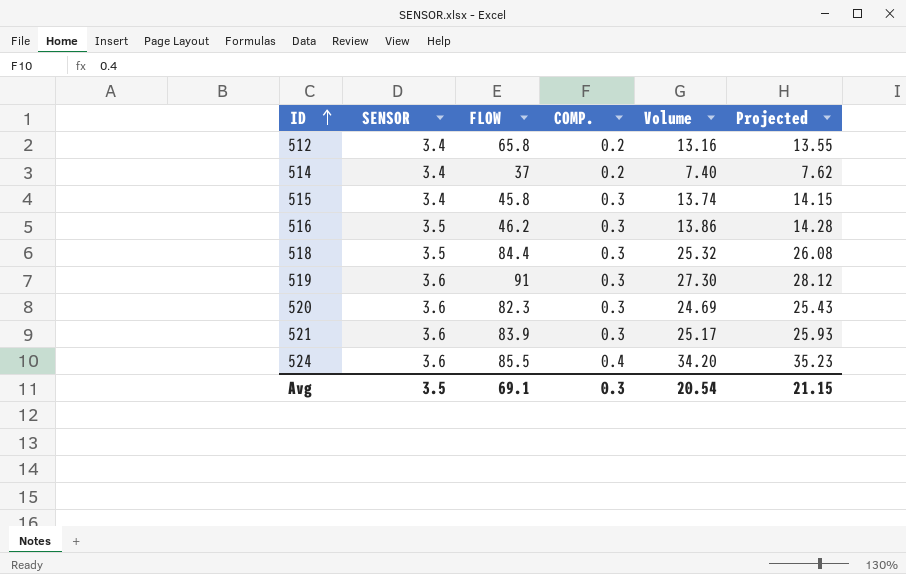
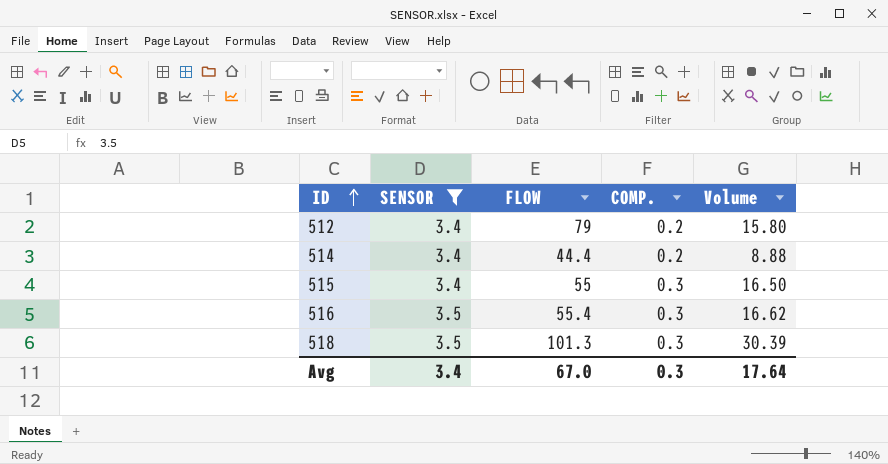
filter: none -> SENSOR != 3.6
column Projected | formula: [Volume] * 1.03 -> none
512 | FLOW: 65.8 -> 79
512 | Volume: 13.16 -> 15.80
514 | FLOW: 37 -> 44.4
514 | Volume: 7.40 -> 8.88
515 | FLOW: 45.8 -> 55
515 | Volume: 13.74 -> 16.50
516 | FLOW: 46.2 -> 55.4
516 | Volume: 13.86 -> 16.62
518 | FLOW: 84.4 -> 101.3
518 | Volume: 25.32 -> 30.39
Avg | SENSOR: 3.5 -> 3.4
Avg | FLOW: 69.1 -> 67.0
Avg | Volume: 20.54 -> 17.64

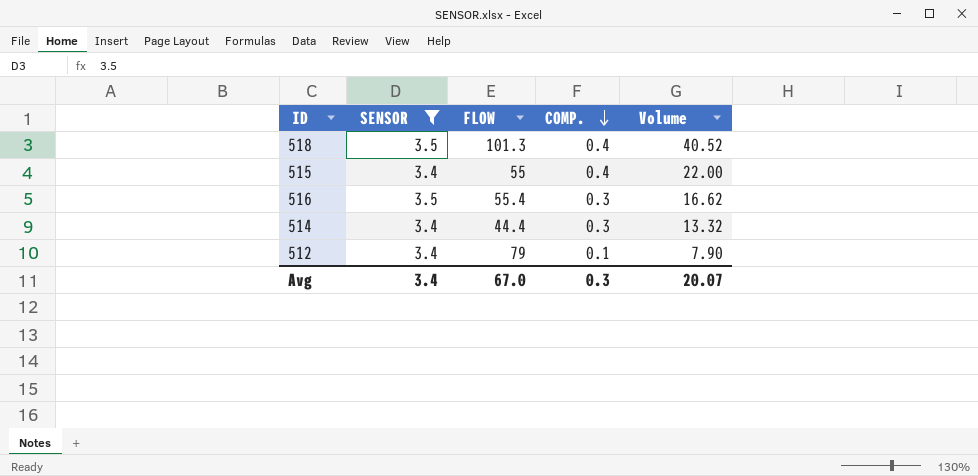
row order: ID ascending -> COMP. descending
518 | COMP.: 0.3 -> 0.4
518 | Volume: 30.39 -> 40.52
515 | COMP.: 0.3 -> 0.4
515 | Volume: 16.50 -> 22.00
514 | COMP.: 0.2 -> 0.3
514 | Volume: 8.88 -> 13.32
512 | COMP.: 0.2 -> 0.1
512 | Volume: 15.80 -> 7.90
Avg | Volume: 17.64 -> 20.07

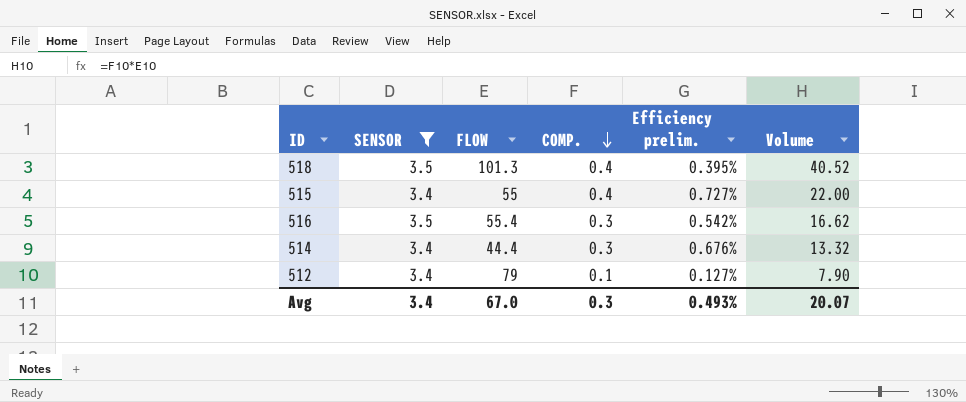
column Efficiency prelim. | formula: none -> [COMP.] / [FLOW]

